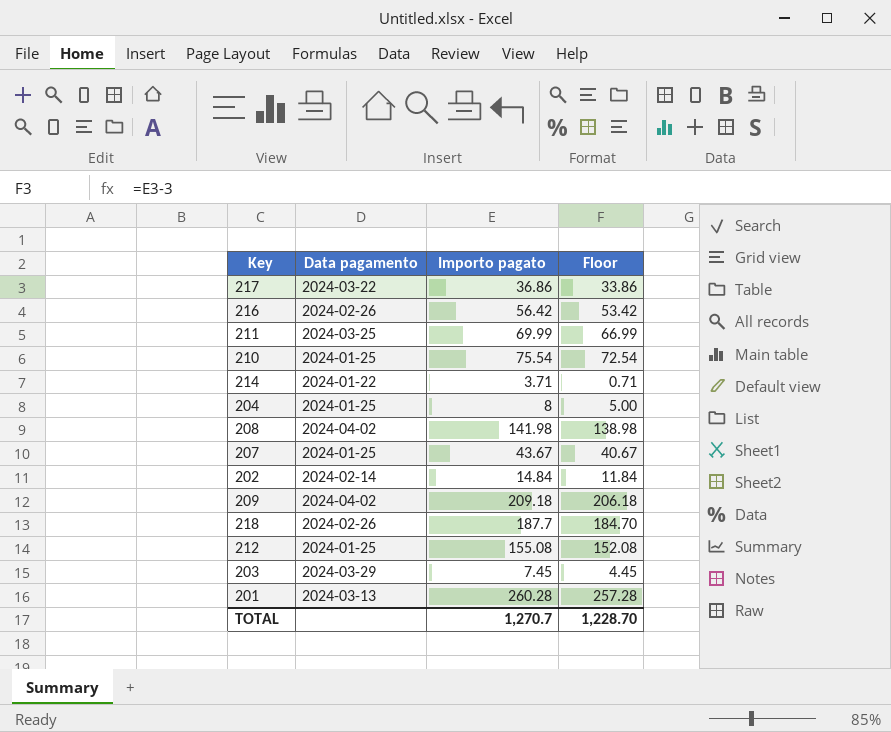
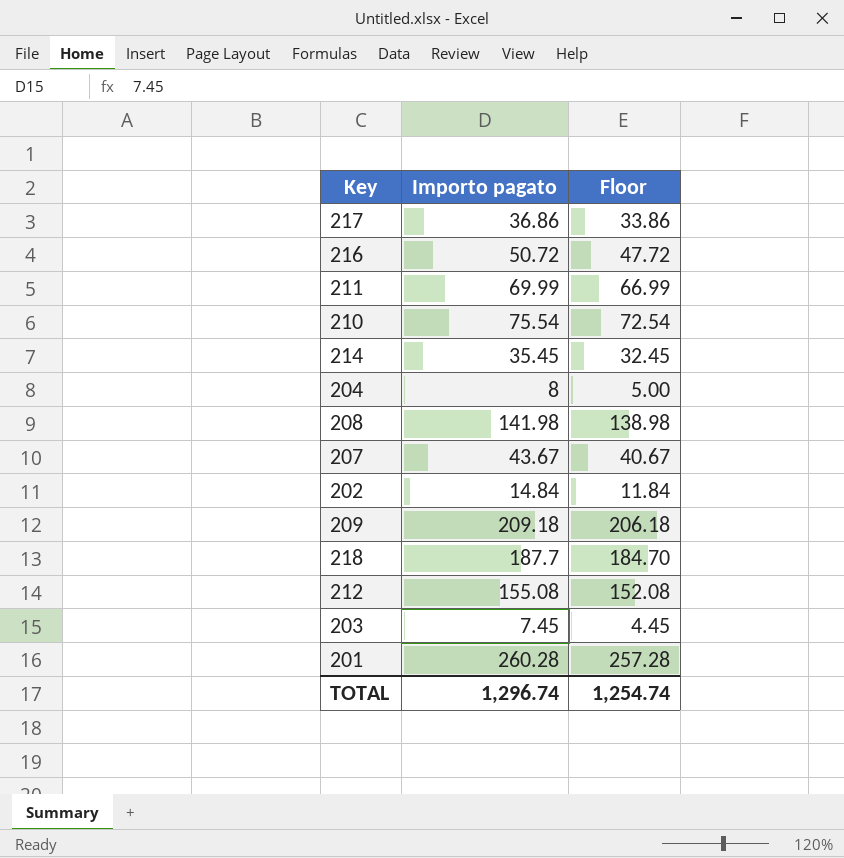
column Data pagamento | position: 2 -> none
216 | Importo pagato: 56.42 -> 50.72
216 | Floor: 53.42 -> 47.72
214 | Importo pagato: 3.71 -> 35.45
214 | Floor: 0.71 -> 32.45
TOTAL | Importo pagato: 1,270.7 -> 1,296.74
TOTAL | Floor: 1,228.70 -> 1,254.74

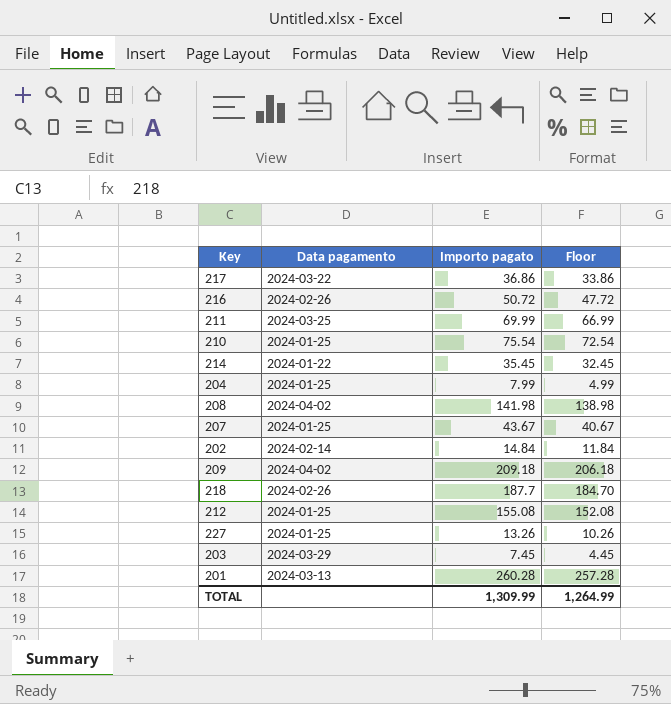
column Data pagamento | position: none -> 2
204 | Importo pagato: 8 -> 7.99
204 | Floor: 5.00 -> 4.99
row 227: none -> 2024-01-25 | 13.26 | 10.26
TOTAL | Importo pagato: 1,296.74 -> 1,309.99
TOTAL | Floor: 1,254.74 -> 1,264.99

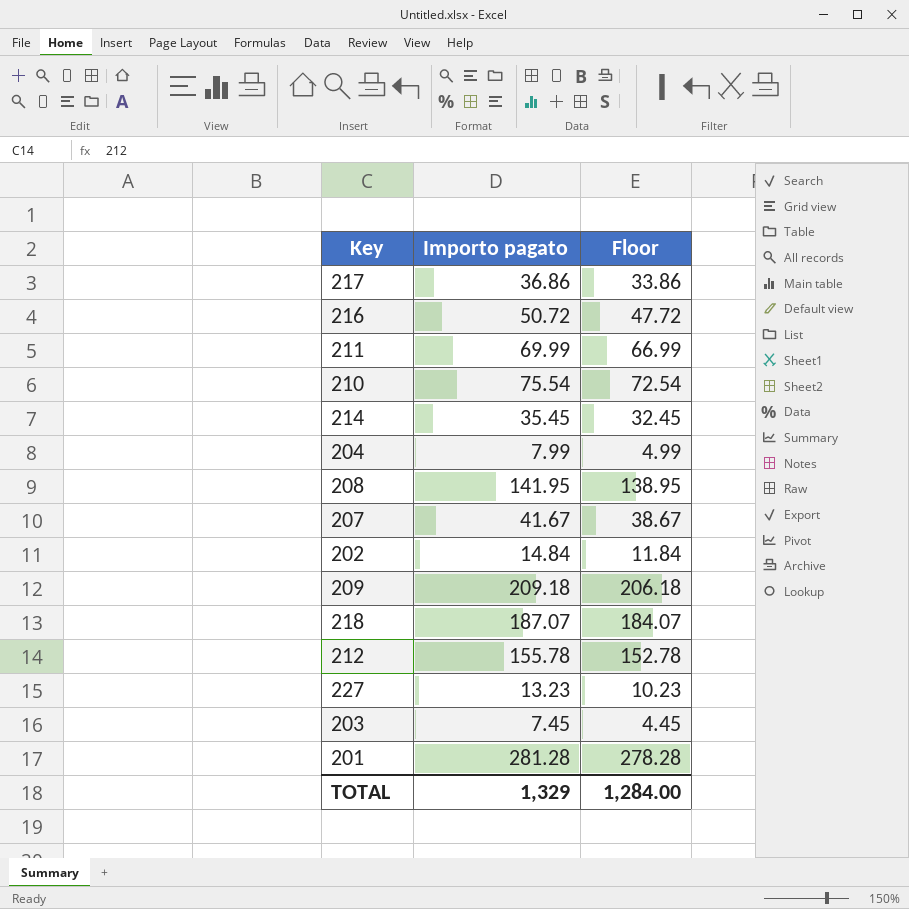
column Data pagamento | position: 2 -> none
208 | Importo pagato: 141.98 -> 141.95
208 | Floor: 138.98 -> 138.95
207 | Importo pagato: 43.67 -> 41.67
207 | Floor: 40.67 -> 38.67
218 | Importo pagato: 187.7 -> 187.07
218 | Floor: 184.70 -> 184.07
212 | Importo pagato: 155.08 -> 155.78
212 | Floor: 152.08 -> 152.78
227 | Importo pagato: 13.26 -> 13.23
227 | Floor: 10.26 -> 10.23
201 | Importo pagato: 260.28 -> 281.28
201 | Floor: 257.28 -> 278.28
TOTAL | Importo pagato: 1,309.99 -> 1,329
TOTAL | Floor: 1,264.99 -> 1,284.00

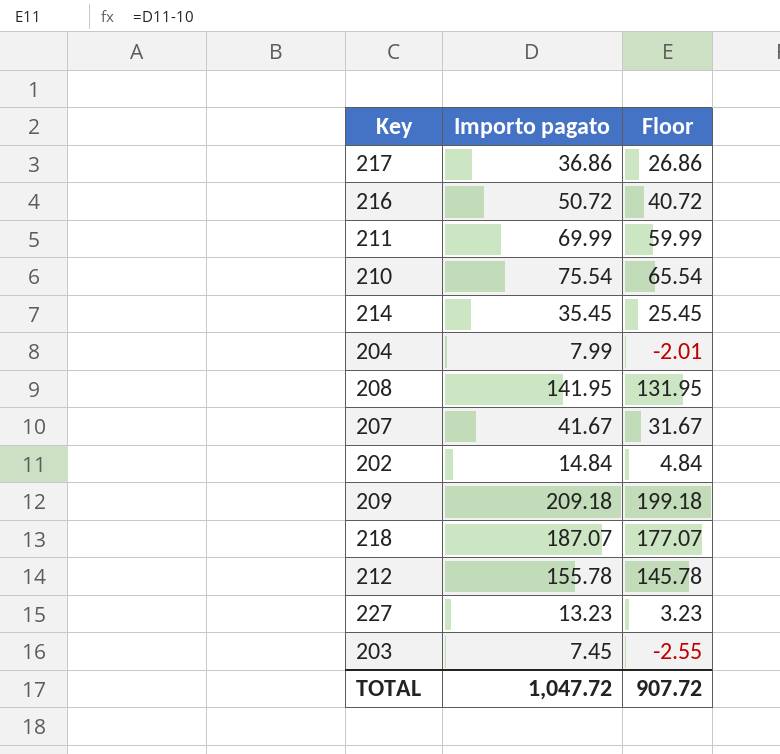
column Floor | formula: [Importo pagato] - 3 -> [Importo pagato] - 10
row 201: 281.28 | 278.28 -> none
TOTAL | Importo pagato: 1,329 -> 1,047.72
TOTAL | Floor: 1,284.00 -> 907.72

